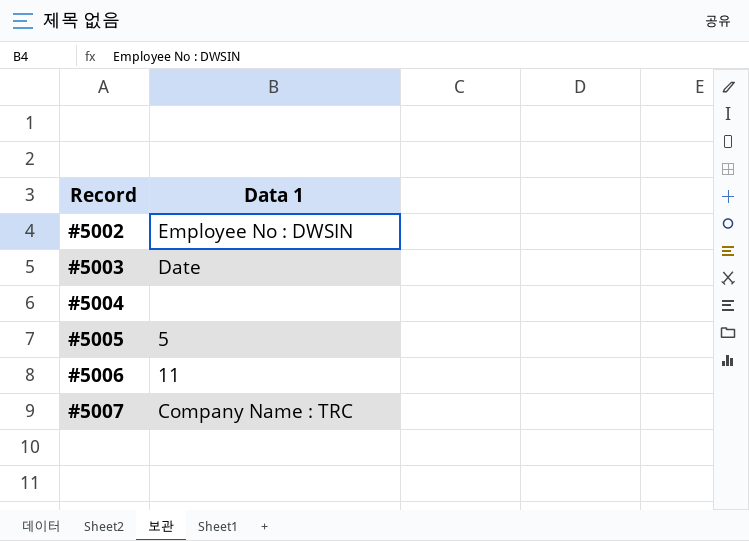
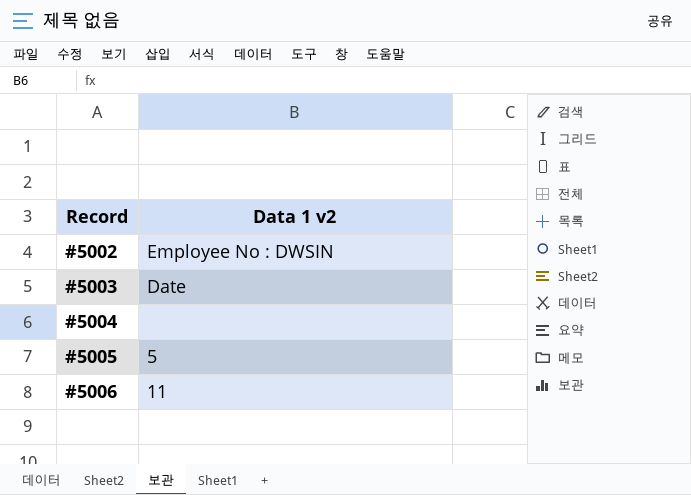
column name: Data 1 -> Data 1 v2
row #5007: Company Name : TRC -> none

